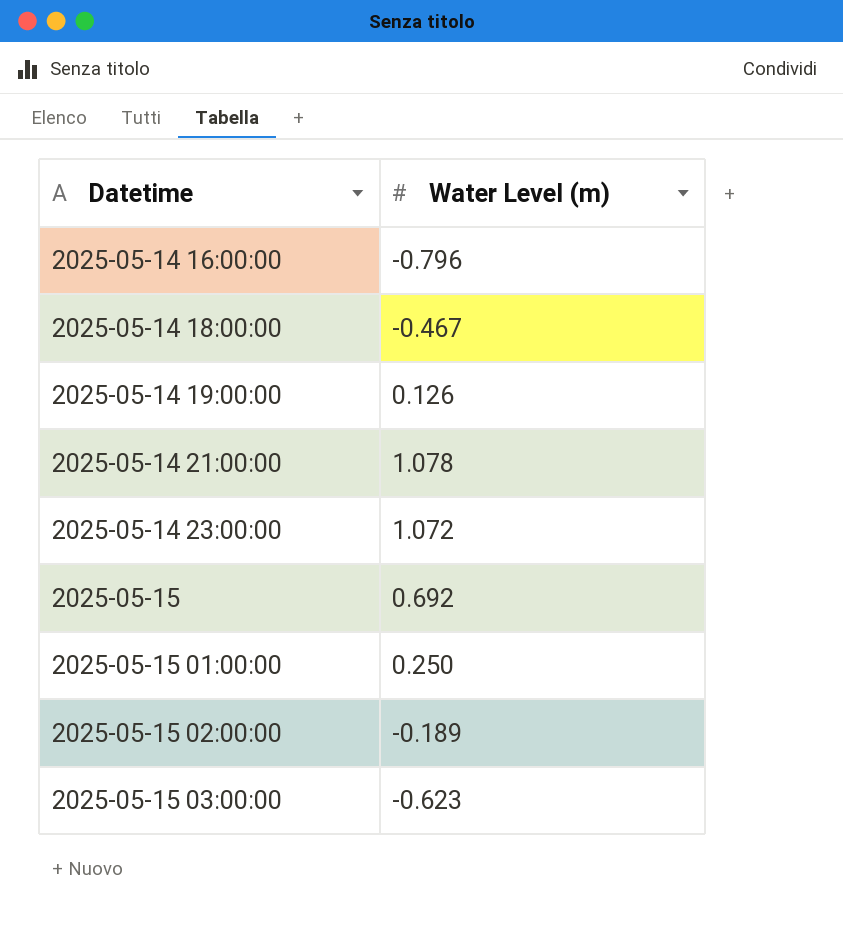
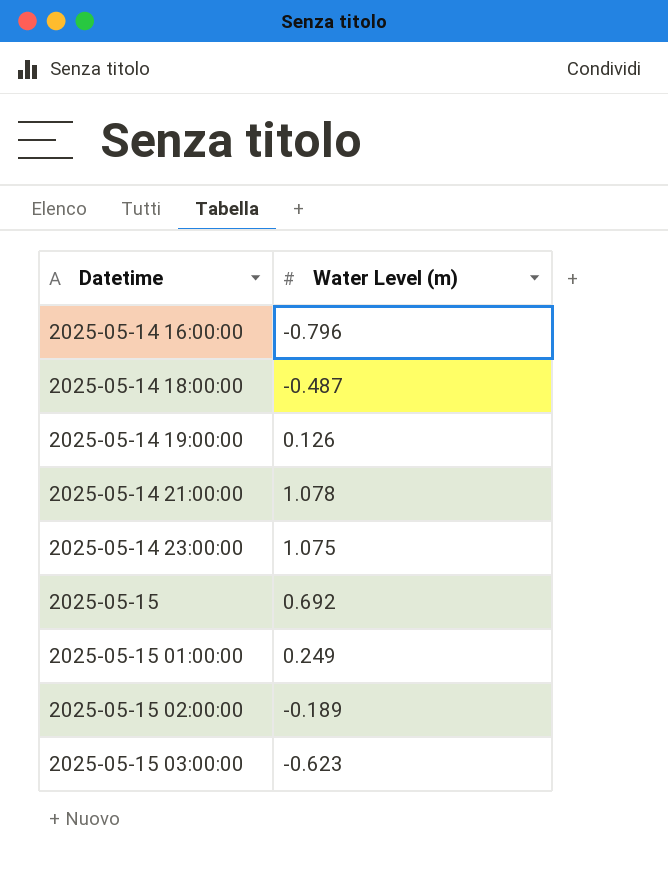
2025-05-14 18:00:00 | Water Level (m): -0.467 -> -0.487
2025-05-14 23:00:00 | Water Level (m): 1.072 -> 1.075
2025-05-15 01:00:00 | Water Level (m): 0.250 -> 0.249

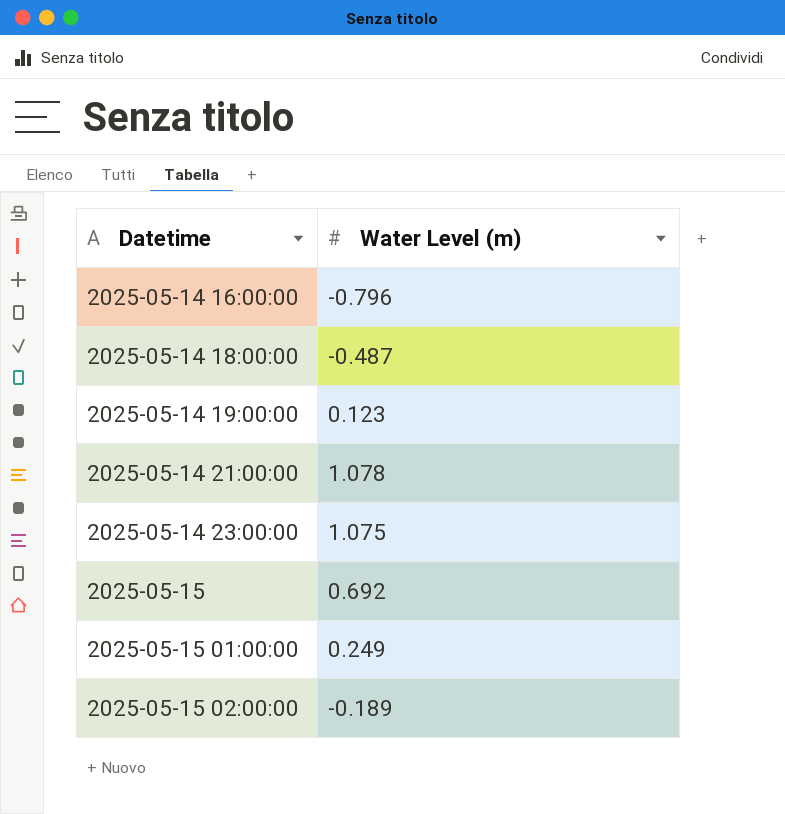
row 2025-05-15 03:00:00: -0.623 -> none
2025-05-14 19:00:00 | Water Level (m): 0.126 -> 0.123

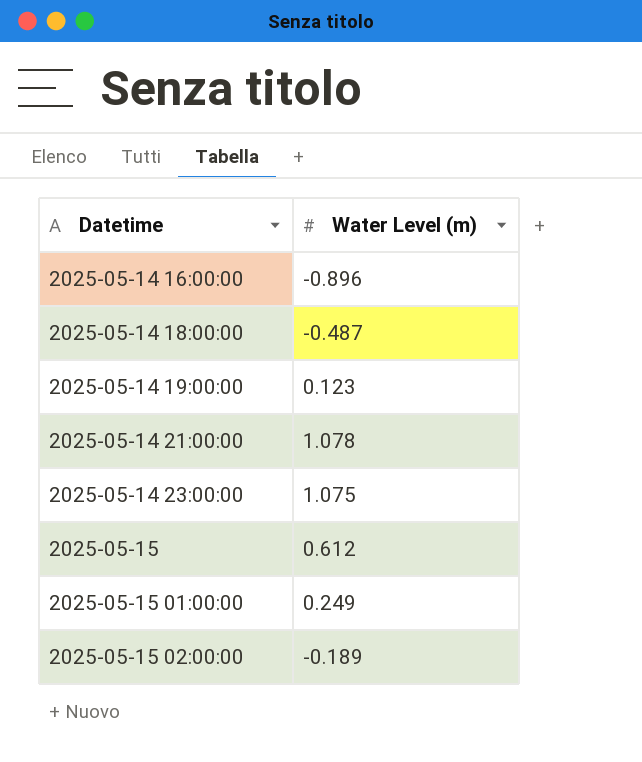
2025-05-14 16:00:00 | Water Level (m): -0.796 -> -0.896
2025-05-15 | Water Level (m): 0.692 -> 0.612

